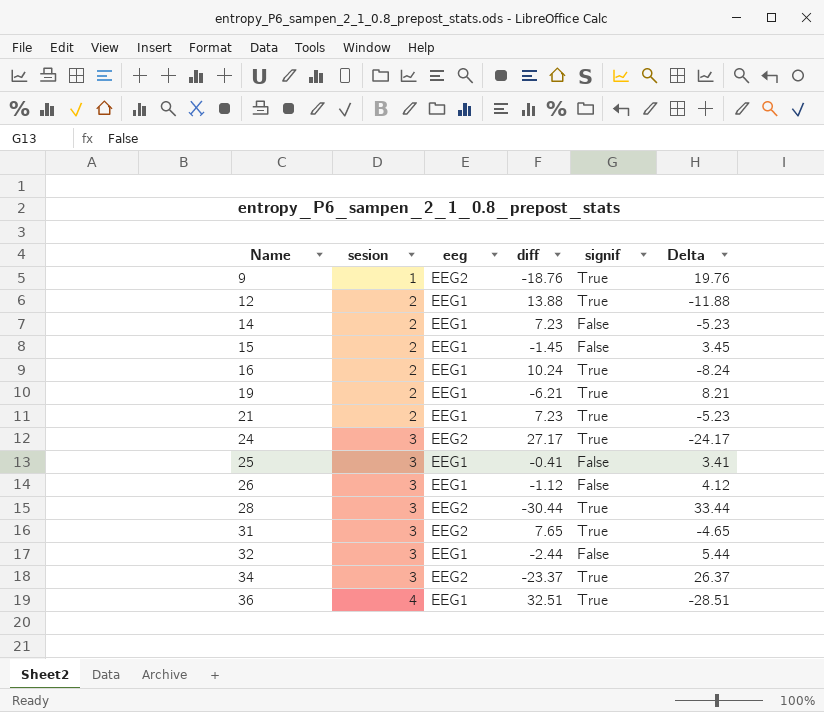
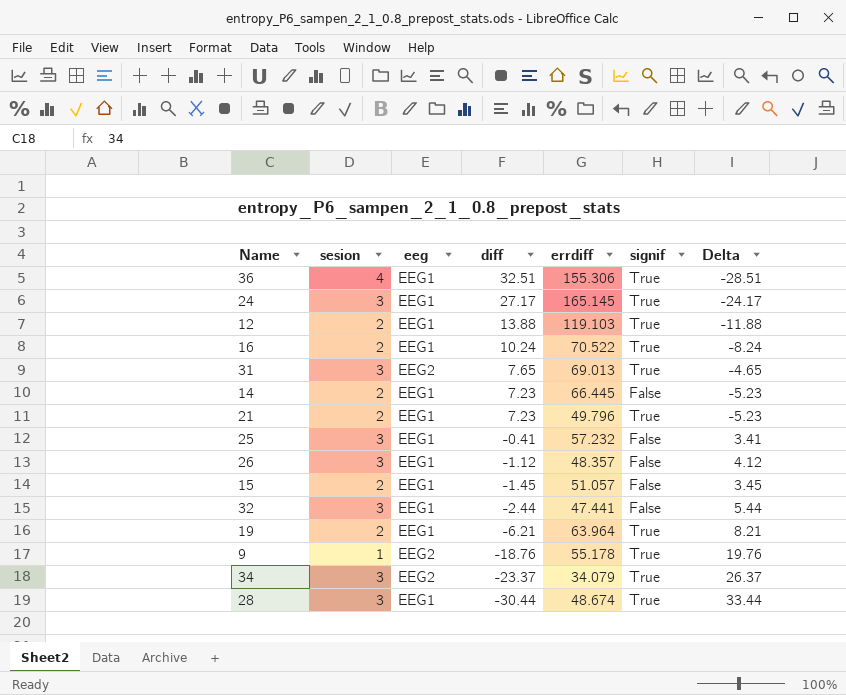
row order: Name ascending -> diff descending
column errdiff | position: none -> 5
24 | eeg: EEG2 -> EEG1
28 | eeg: EEG2 -> EEG1

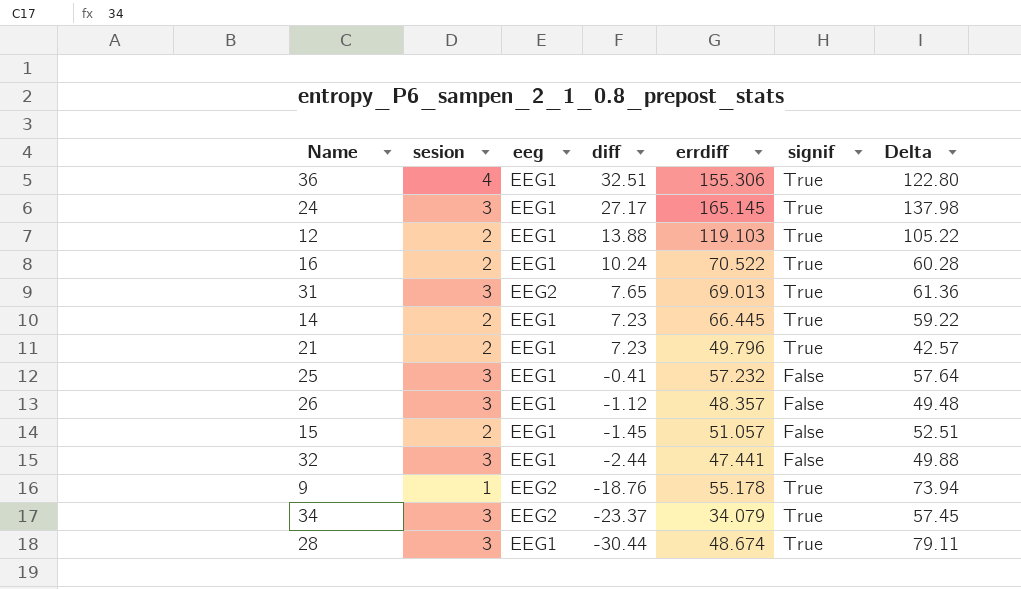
column Delta | formula: [sesion] - [diff] -> [errdiff] - [diff]
row 19: 2 | EEG1 | -6.21 | 63.964 | True | 8.21 -> none
14 | signif: False -> True

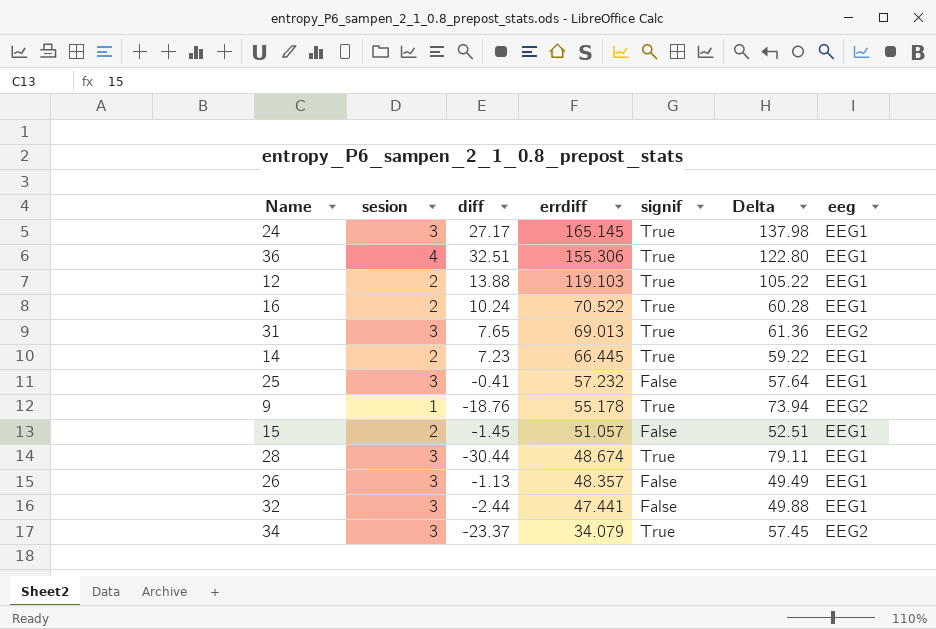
row order: diff descending -> errdiff descending
column eeg | position: 3 -> 7
row 21: 2 | EEG1 | 7.23 | 49.796 | True | 42.57 -> none
26 | diff: -1.12 -> -1.13
26 | Delta: 49.48 -> 49.49

